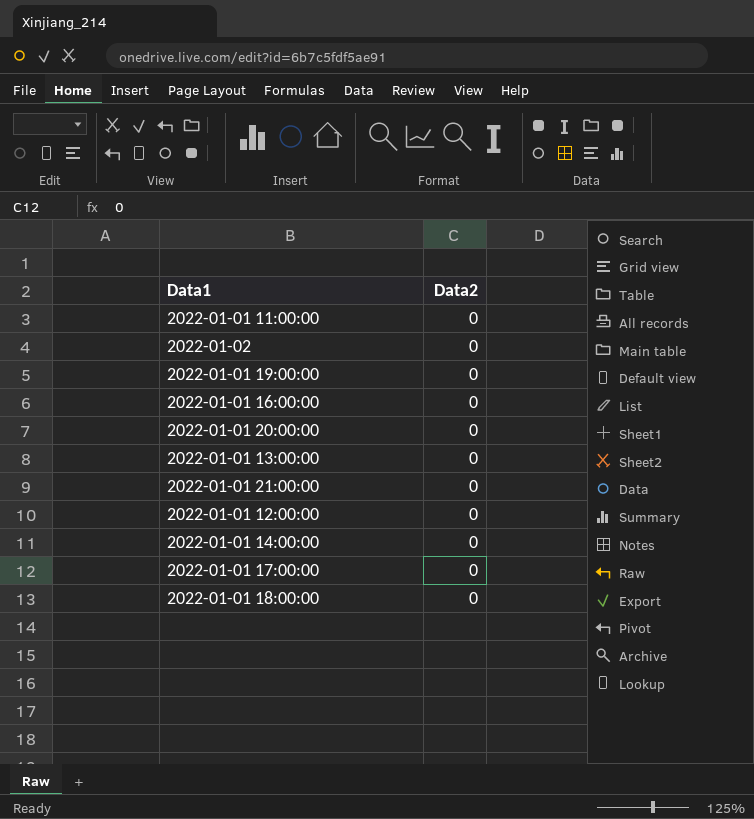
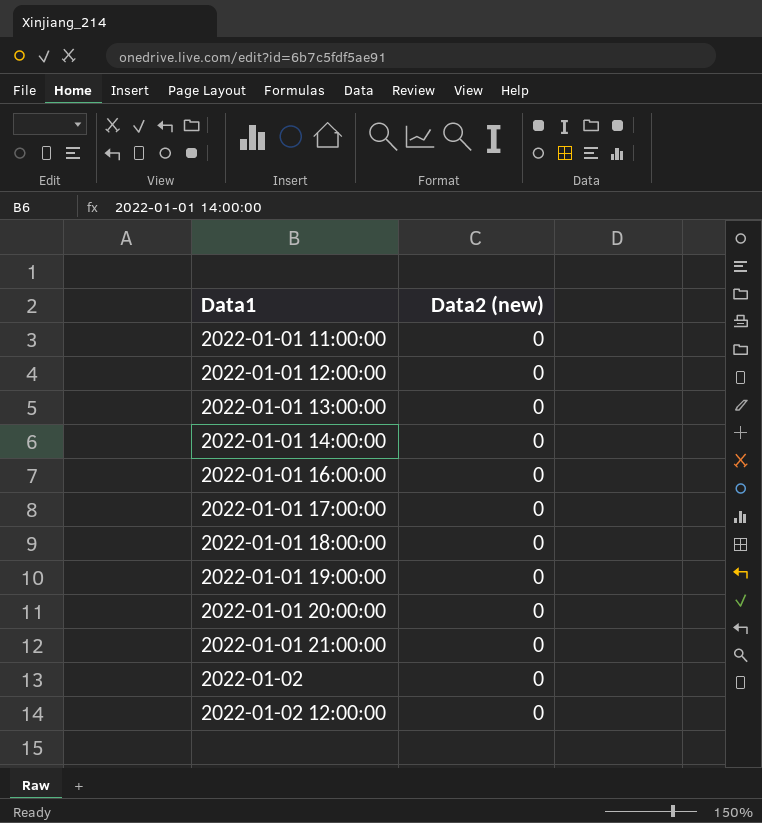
row order: none -> Data1 ascending
column name: Data2 -> Data2 (new)
row 2022-01-02 12:00:00: none -> 0

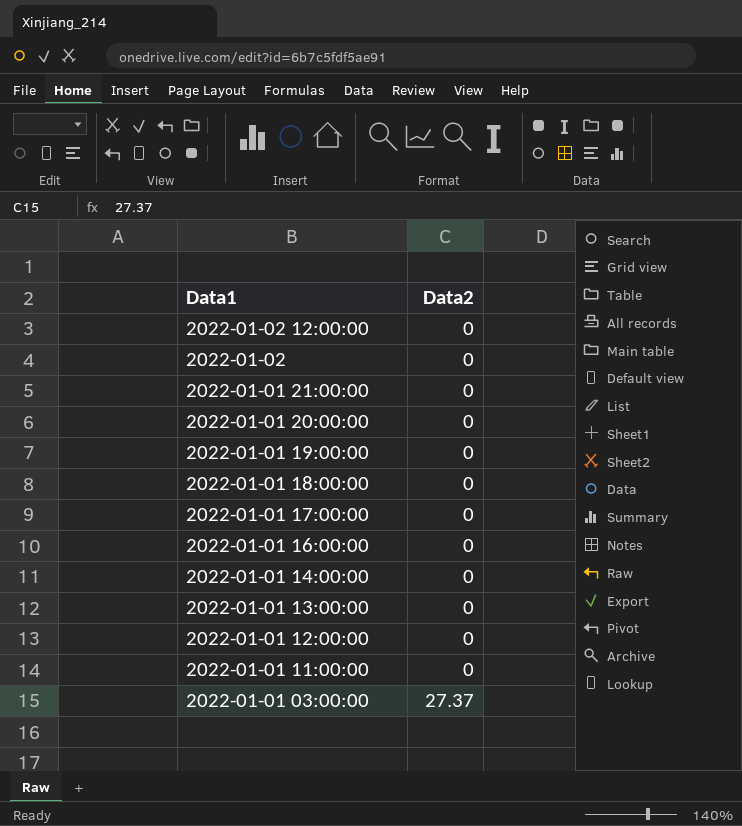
row order: Data1 ascending -> Data1 descending
column name: Data2 (new) -> Data2
row 2022-01-01 03:00:00: none -> 27.37

